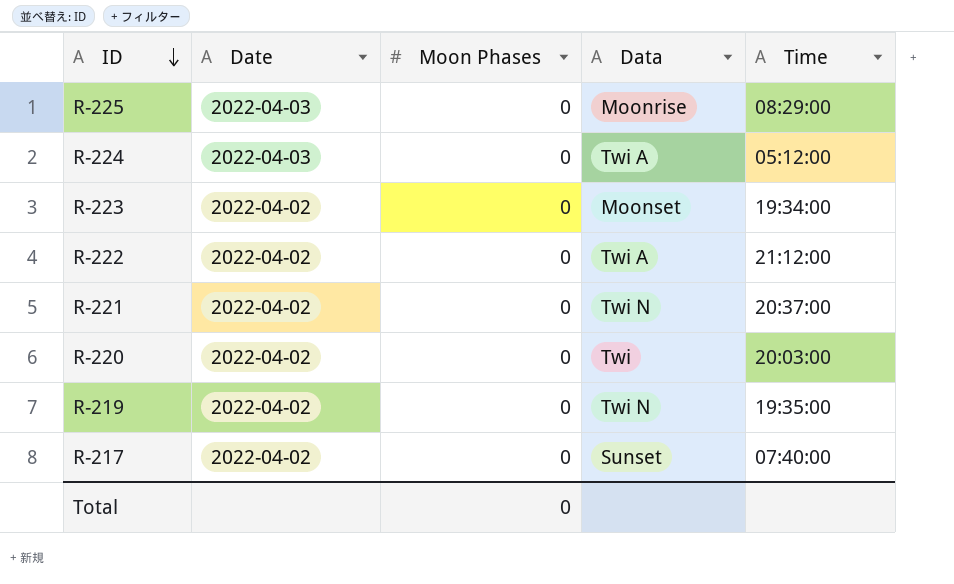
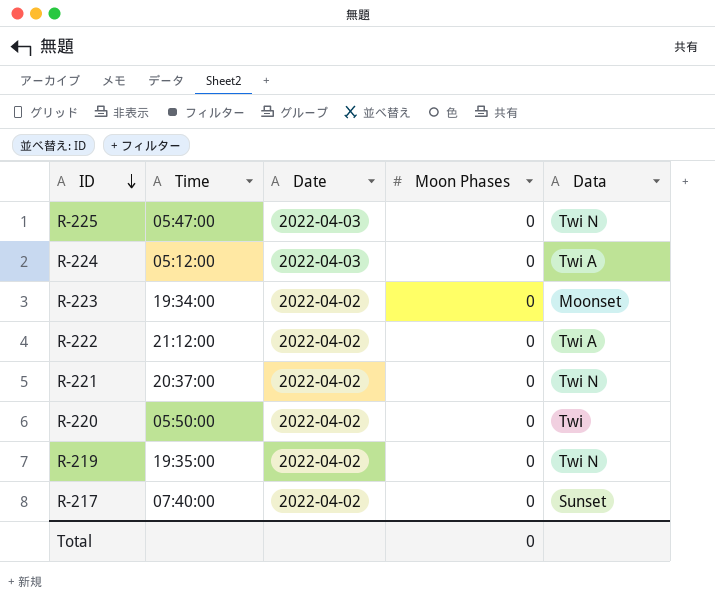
column Time | position: 5 -> 2
R-225 | Time: 08:29:00 -> 05:47:00
R-225 | Data: Moonrise -> Twi N
R-220 | Time: 20:03:00 -> 05:50:00

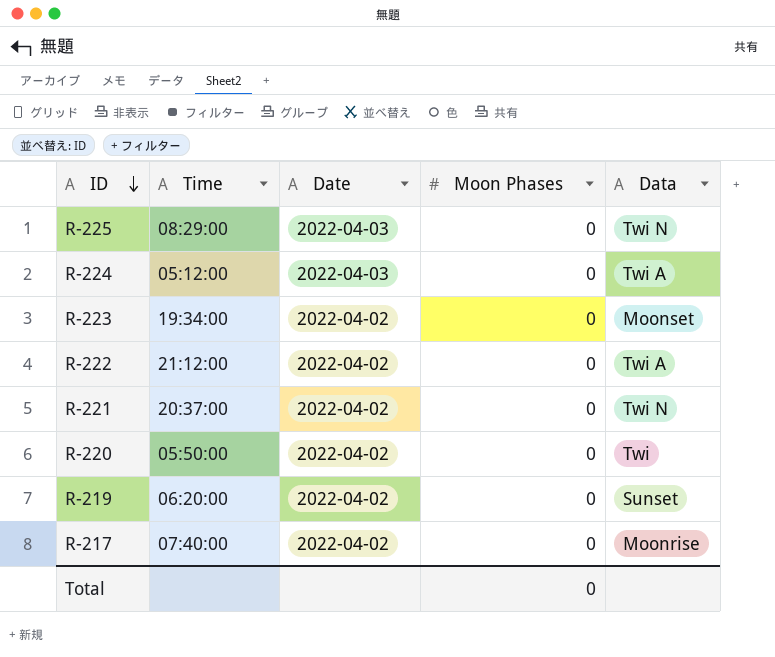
R-225 | Time: 05:47:00 -> 08:29:00
R-219 | Time: 19:35:00 -> 06:20:00
R-219 | Data: Twi N -> Sunset
R-217 | Data: Sunset -> Moonrise

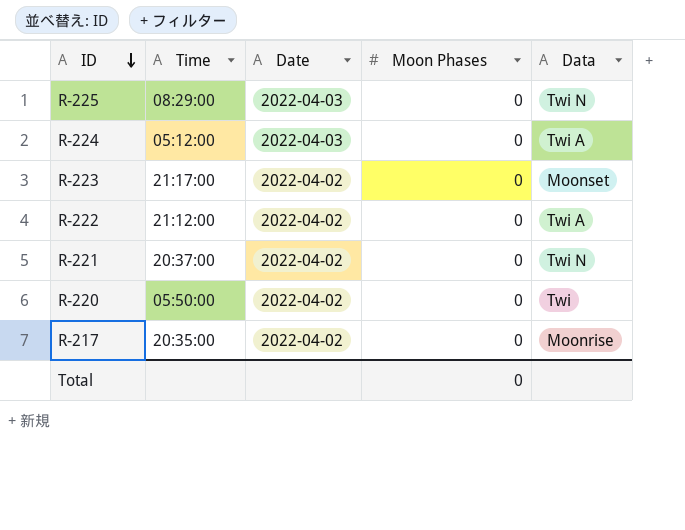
row R-219: 06:20:00 | 2022-04-02 | 0 | Sunset -> none
R-223 | Time: 19:34:00 -> 21:17:00
R-217 | Time: 07:40:00 -> 20:35:00

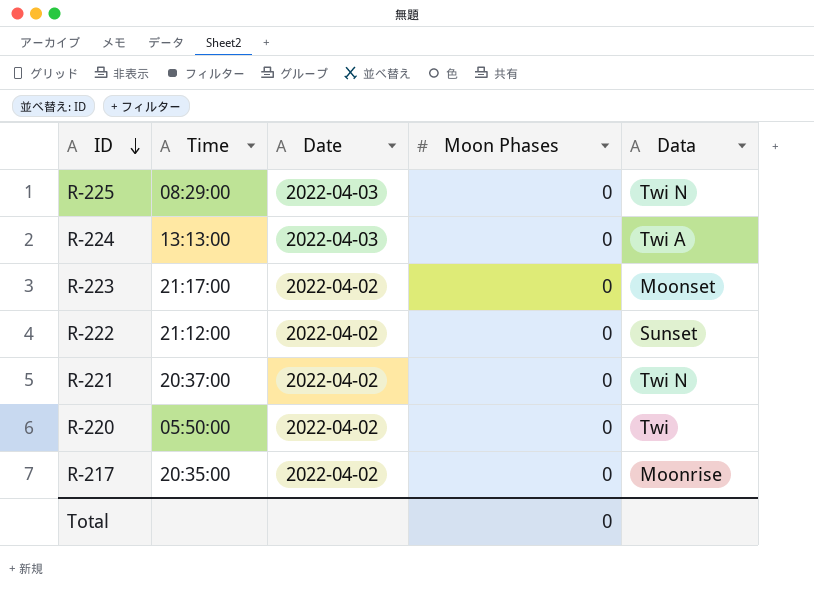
R-224 | Time: 05:12:00 -> 13:13:00
R-222 | Data: Twi A -> Sunset

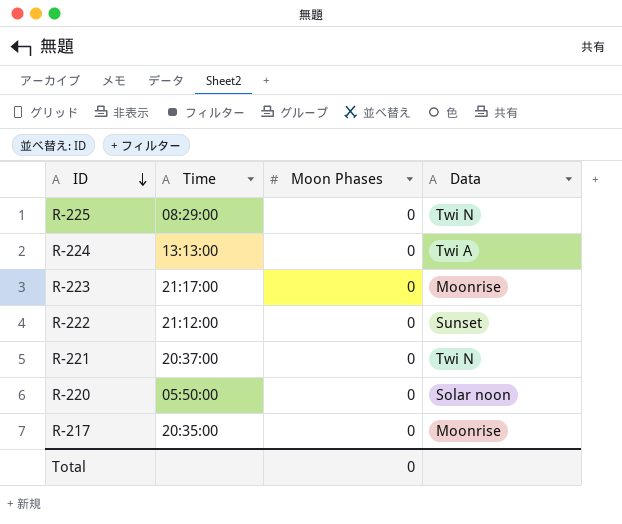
column Date | position: 3 -> none
R-223 | Data: Moonset -> Moonrise
R-220 | Data: Twi -> Solar noon

